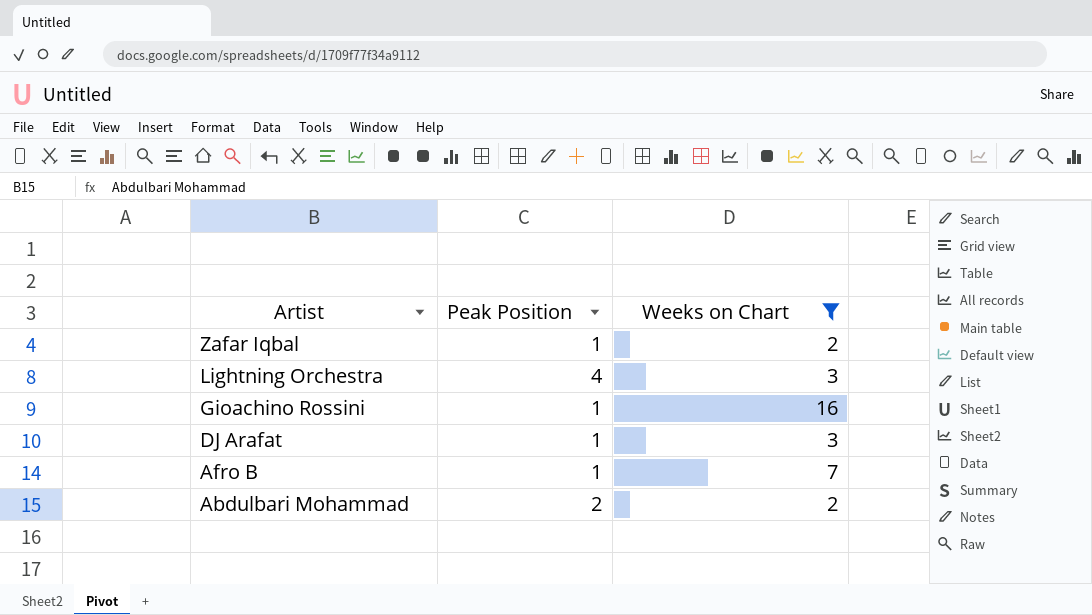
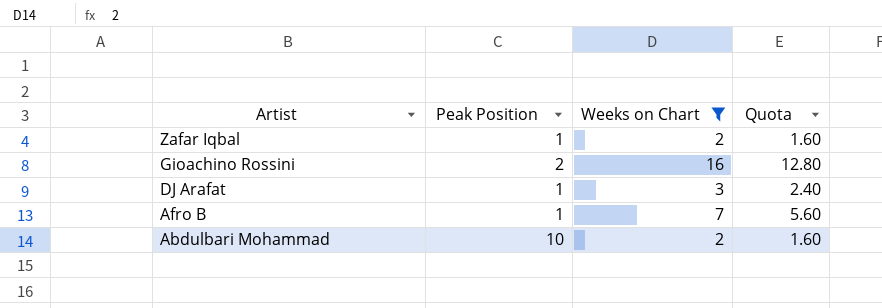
column Quota | formula: none -> [Weeks on Chart] * 0.8
row Lightning Orchestra: 4 | 3 -> none
Gioachino Rossini | Peak Position: 1 -> 2
Abdulbari Mohammad | Peak Position: 2 -> 10

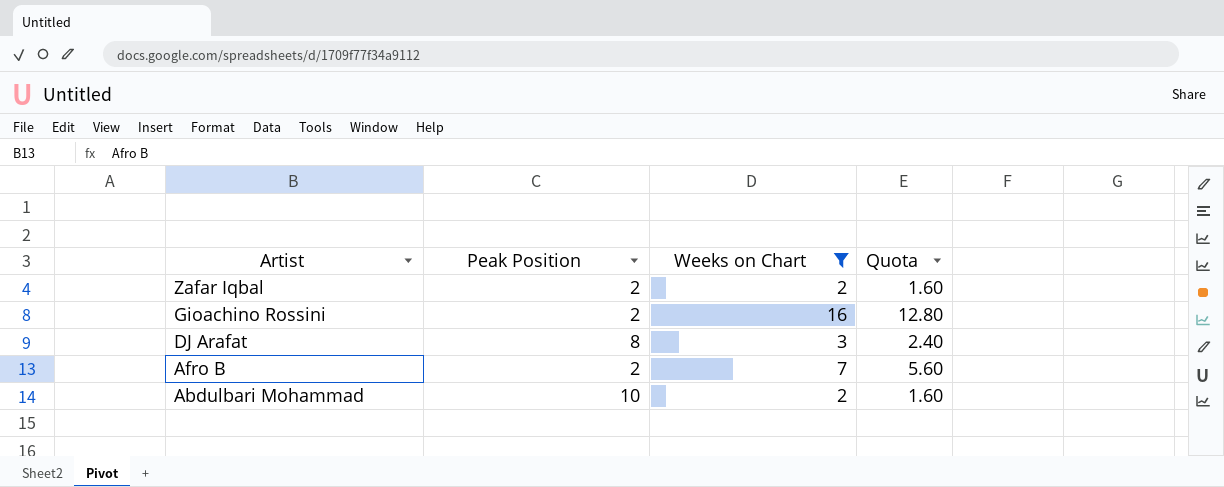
Zafar Iqbal | Peak Position: 1 -> 2
DJ Arafat | Peak Position: 1 -> 8
Afro B | Peak Position: 1 -> 2

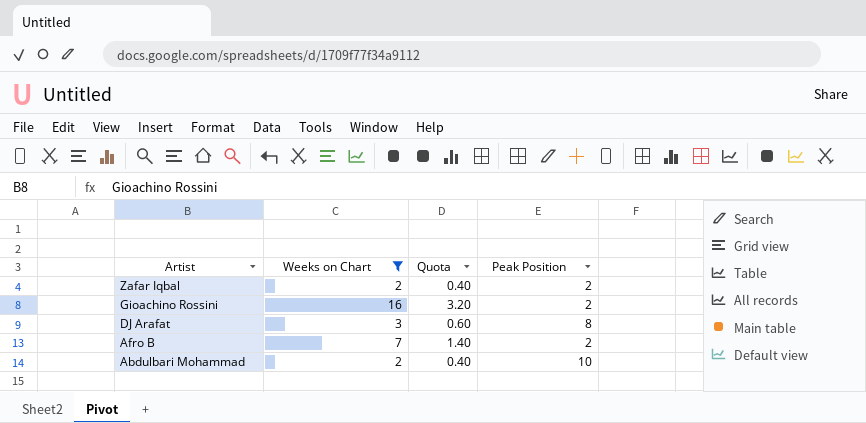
column Quota | formula: [Weeks on Chart] * 0.8 -> [Weeks on Chart] * 0.2
column Peak Position | position: 2 -> 4

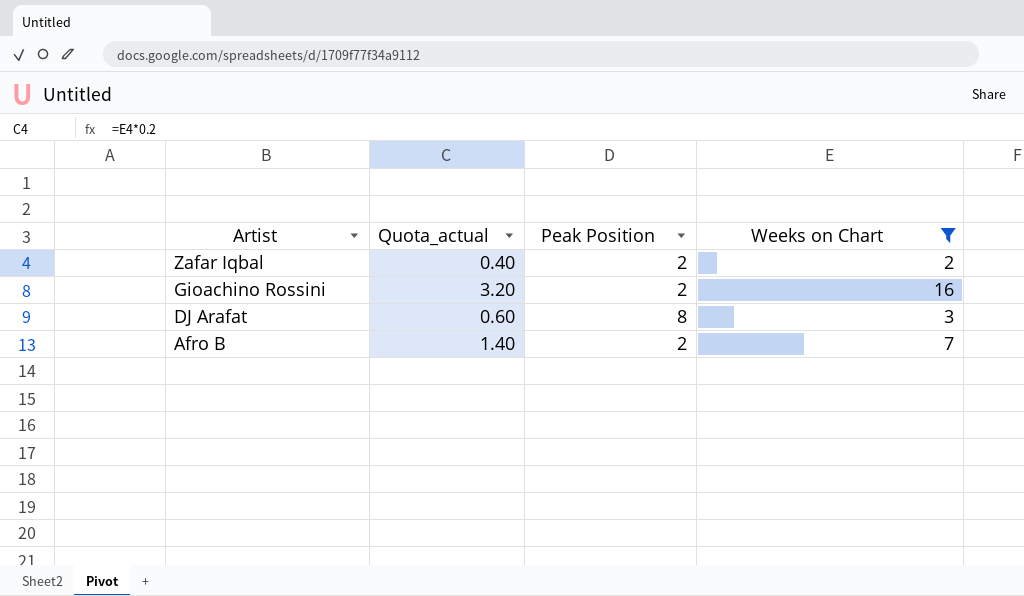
column name: Quota -> Quota_actual
column Weeks on Chart | position: 2 -> 4
row Abdulbari Mohammad: 2 | 0.40 | 10 -> none

